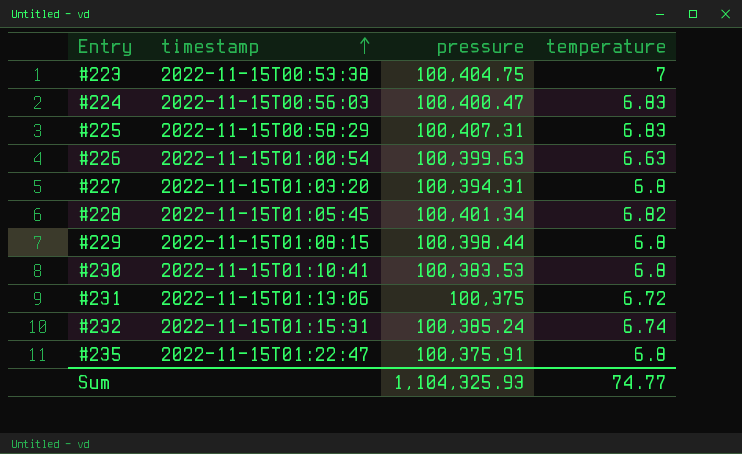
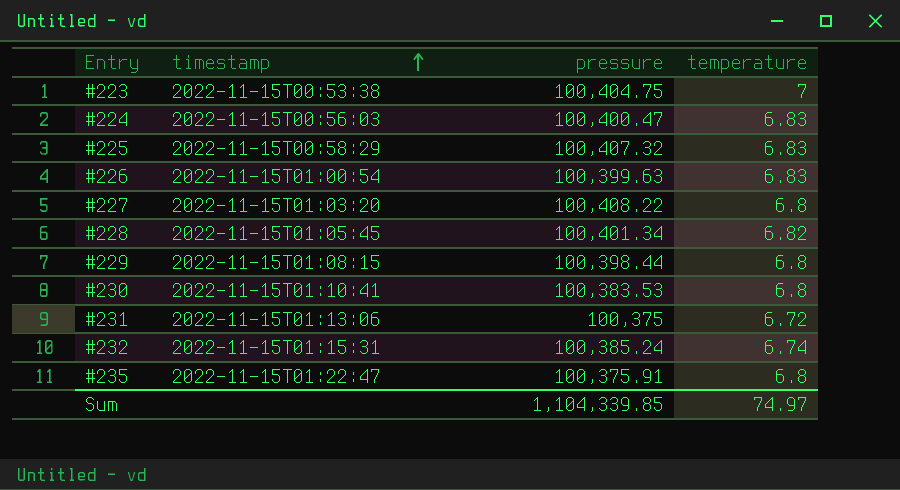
#225 | pressure: 100,407.31 -> 100,407.32
#226 | temperature: 6.63 -> 6.83
#227 | pressure: 100,394.31 -> 100,408.22
Sum | pressure: 1,104,325.93 -> 1,104,339.85
Sum | temperature: 74.77 -> 74.97

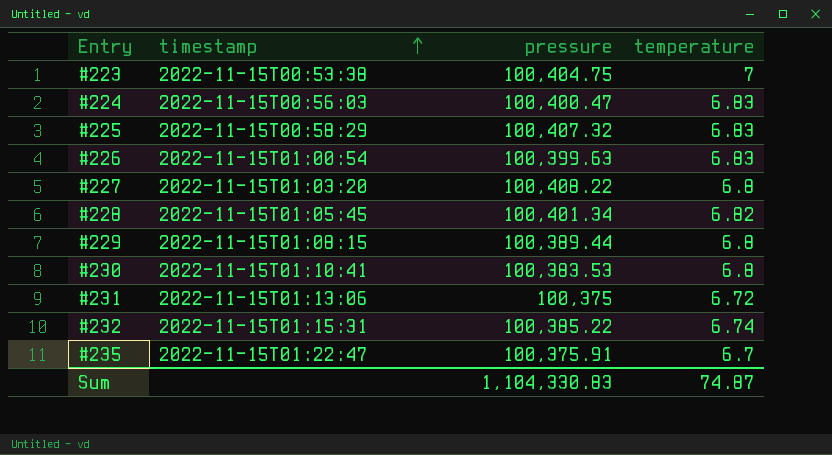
#229 | pressure: 100,398.44 -> 100,389.44
#232 | pressure: 100,385.24 -> 100,385.22
#235 | temperature: 6.8 -> 6.7
Sum | pressure: 1,104,339.85 -> 1,104,330.83
Sum | temperature: 74.97 -> 74.87

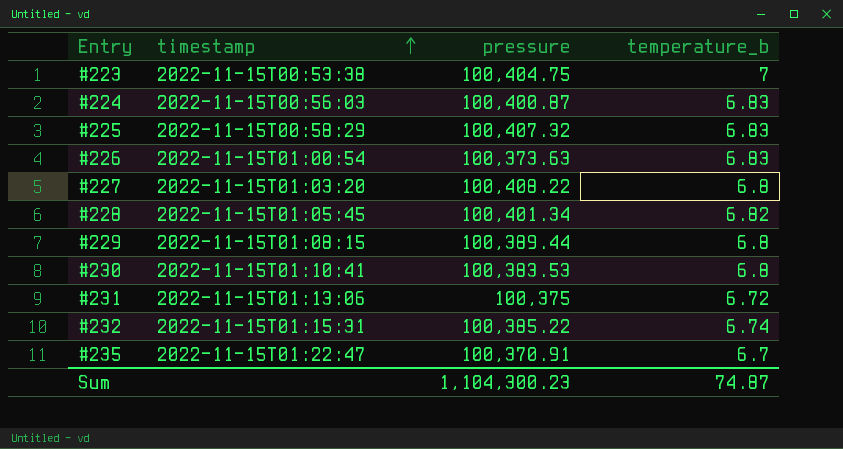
column name: temperature -> temperature_b
#224 | pressure: 100,400.47 -> 100,400.87
#226 | pressure: 100,399.63 -> 100,373.63
#235 | pressure: 100,375.91 -> 100,370.91
Sum | pressure: 1,104,330.83 -> 1,104,300.23

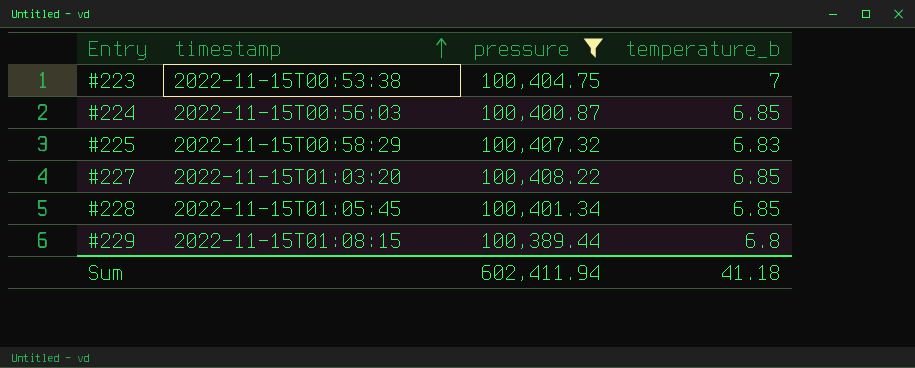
filter: none -> pressure >= 100,389.44
#224 | temperature_b: 6.83 -> 6.85
#227 | temperature_b: 6.8 -> 6.85
#228 | temperature_b: 6.82 -> 6.85
Sum | pressure: 1,104,300.23 -> 602,411.94
Sum | temperature_b: 74.87 -> 41.18

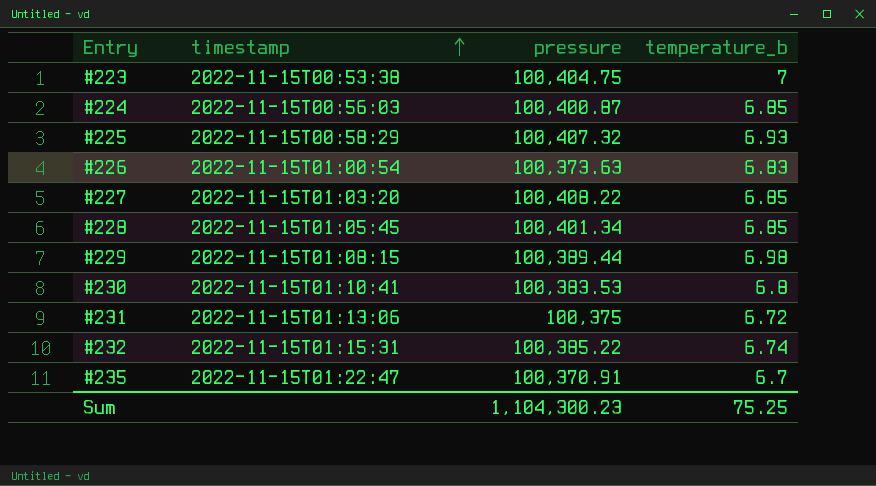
filter: pressure >= 100,389.44 -> none
#225 | temperature_b: 6.83 -> 6.93
#229 | temperature_b: 6.8 -> 6.98
Sum | pressure: 602,411.94 -> 1,104,300.23
Sum | temperature_b: 41.18 -> 75.25

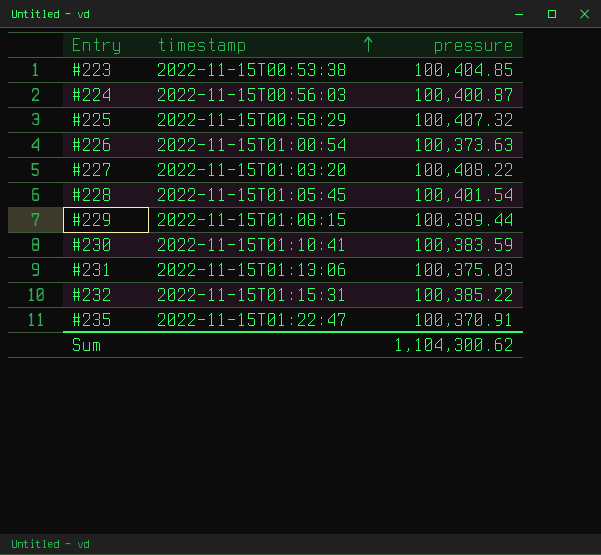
column temperature_b | position: 4 -> none
#223 | pressure: 100,404.75 -> 100,404.85
#228 | pressure: 100,401.34 -> 100,401.54
#230 | pressure: 100,383.53 -> 100,383.59
#231 | pressure: 100,375 -> 100,375.03
Sum | pressure: 1,104,300.23 -> 1,104,300.62

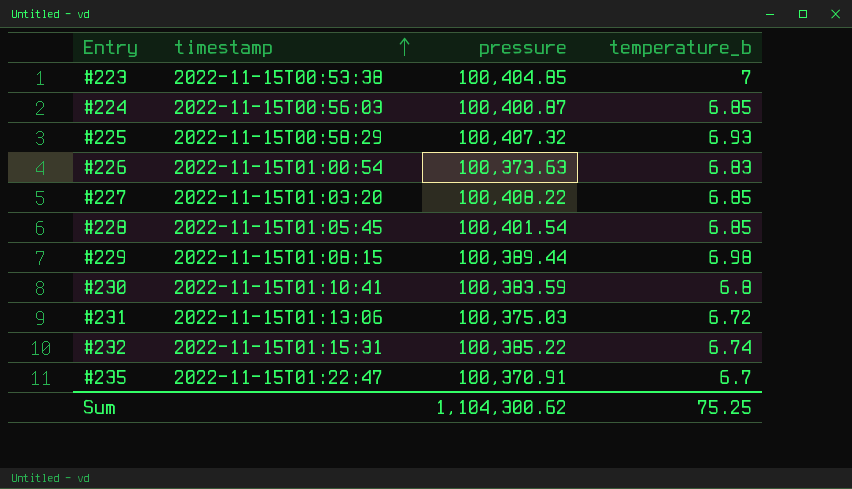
column temperature_b | position: none -> 4

